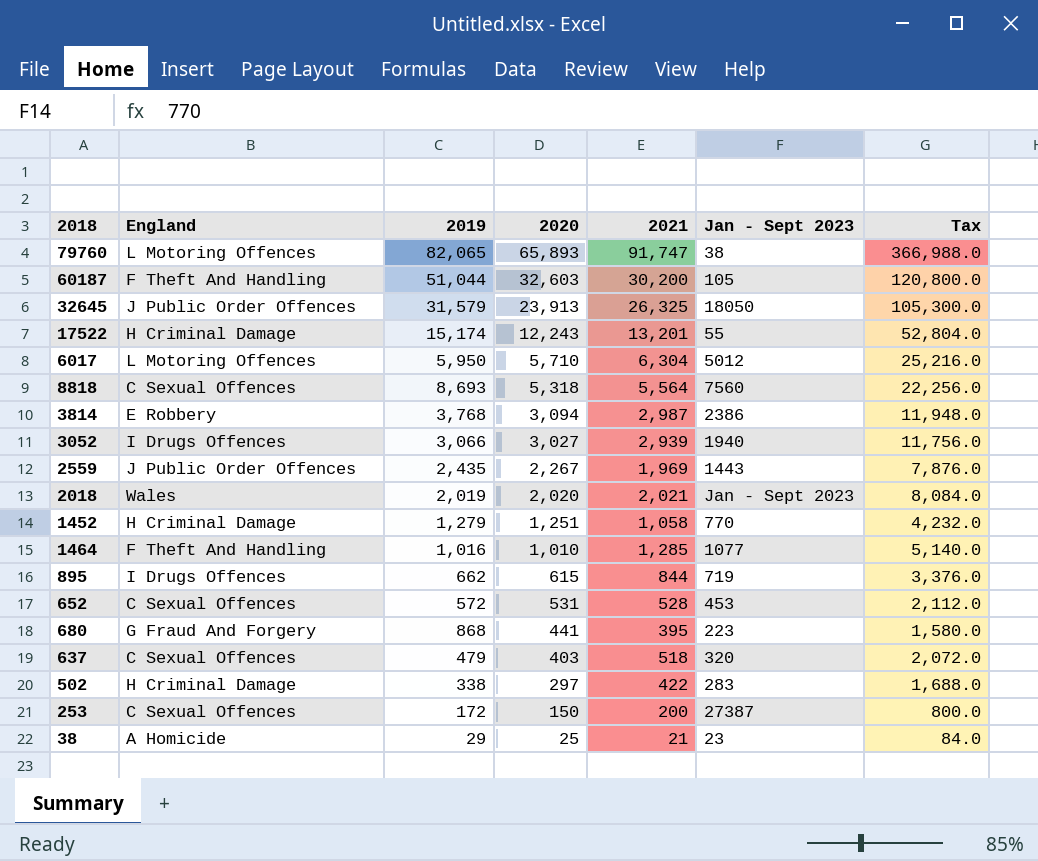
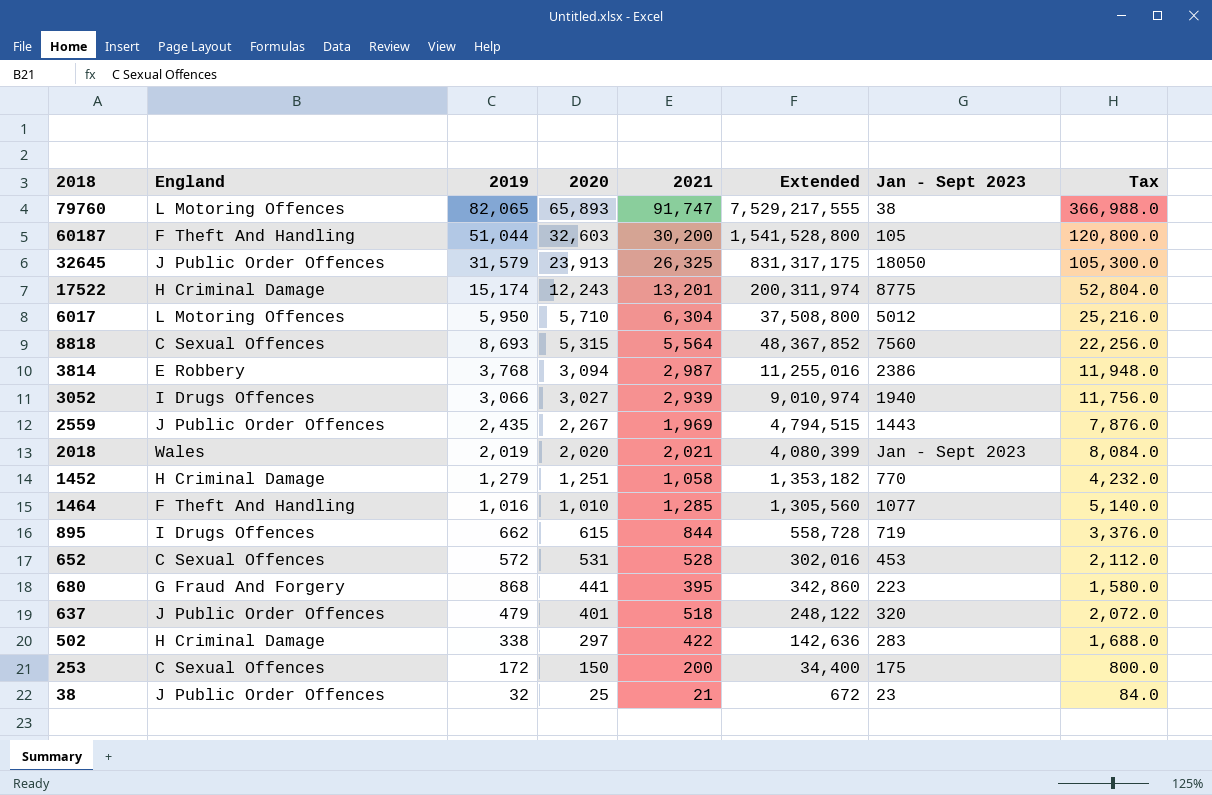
column Extended | formula: none -> [2019] * [2021]
17522 | Jan - Sept 2023: 55 -> 8775
8818 | 2020: 5,318 -> 5,315
637 | England: C Sexual Offences -> J Public Order Offences
637 | 2020: 403 -> 401
253 | Jan - Sept 2023: 27387 -> 175
38 | England: A Homicide -> J Public Order Offences
38 | 2019: 29 -> 32

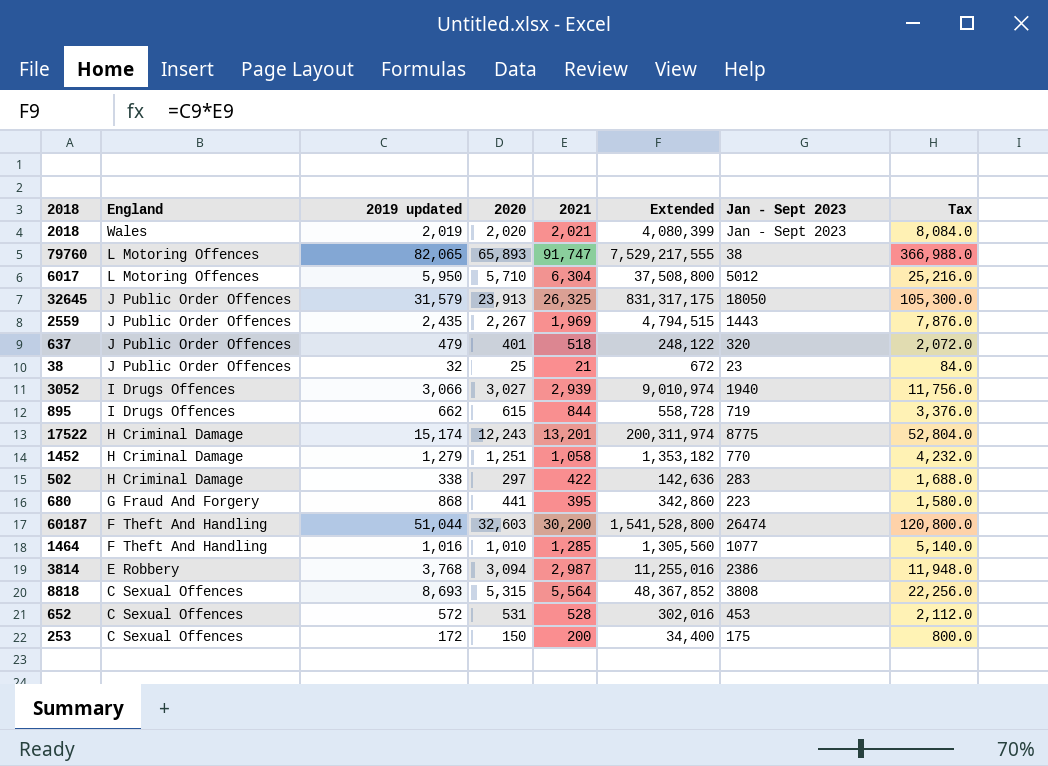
row order: 2020 descending -> England descending
column name: 2019 -> 2019 updated
60187 | Jan - Sept 2023: 105 -> 26474
8818 | Jan - Sept 2023: 7560 -> 3808

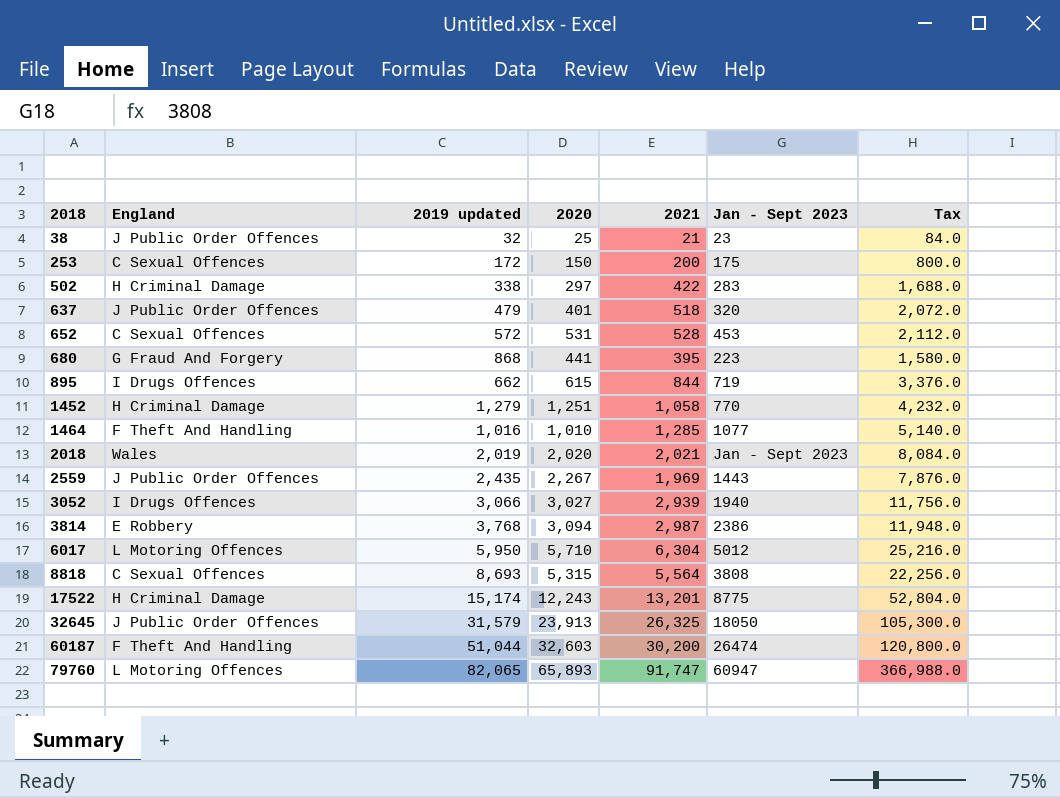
row order: England descending -> 2018 ascending
column Extended | formula: [2019 updated] * [2021] -> none
79760 | Jan - Sept 2023: 38 -> 60947

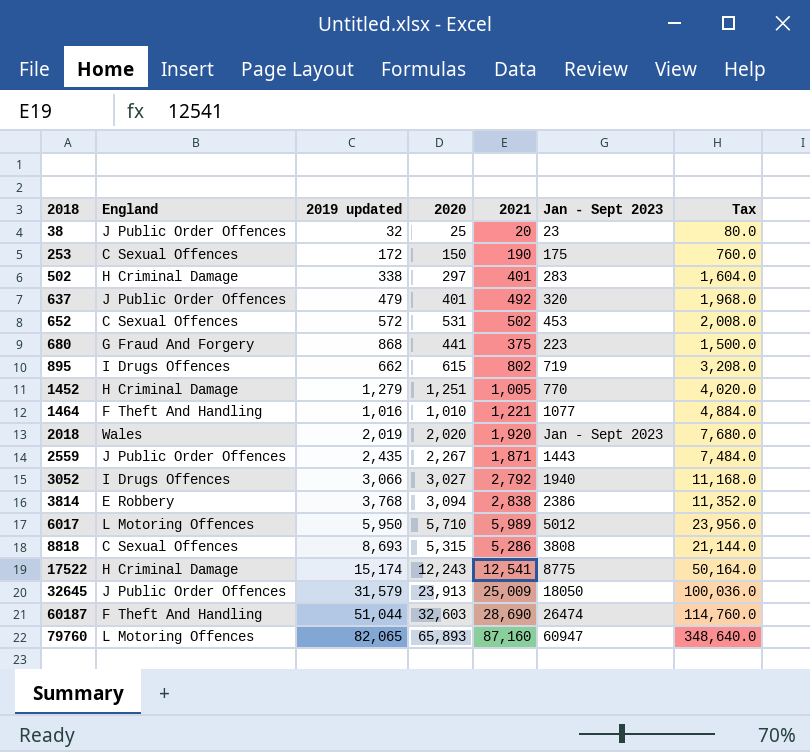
38 | 2021: 21 -> 20
38 | Tax: 84.0 -> 80.0
253 | 2021: 200 -> 190
253 | Tax: 800.0 -> 760.0
502 | 2021: 422 -> 401
502 | Tax: 1,688.0 -> 1,604.0
637 | 2021: 518 -> 492
637 | Tax: 2,072.0 -> 1,968.0
652 | 2021: 528 -> 502
652 | Tax: 2,112.0 -> 2,008.0
680 | 2021: 395 -> 375
680 | Tax: 1,580.0 -> 1,500.0
895 | 2021: 844 -> 802
895 | Tax: 3,376.0 -> 3,208.0
1452 | 2021: 1,058 -> 1,005
1452 | Tax: 4,232.0 -> 4,020.0
1464 | 2021: 1,285 -> 1,221
1464 | Tax: 5,140.0 -> 4,884.0
2018 | 2021: 2,021 -> 1,920
2018 | Tax: 8,084.0 -> 7,680.0
2559 | 2021: 1,969 -> 1,871
2559 | Tax: 7,876.0 -> 7,484.0
3052 | 2021: 2,939 -> 2,792
3052 | Tax: 11,756.0 -> 11,168.0
3814 | 2021: 2,987 -> 2,838
3814 | Tax: 11,948.0 -> 11,352.0
6017 | 2021: 6,304 -> 5,989
6017 | Tax: 25,216.0 -> 23,956.0
8818 | 2021: 5,564 -> 5,286
8818 | Tax: 22,256.0 -> 21,144.0
17522 | 2021: 13,201 -> 12,541
17522 | Tax: 52,804.0 -> 50,164.0
32645 | 2021: 26,325 -> 25,009
32645 | Tax: 105,300.0 -> 100,036.0
60187 | 2021: 30,200 -> 28,690
60187 | Tax: 120,800.0 -> 114,760.0
79760 | 2021: 91,747 -> 87,160
79760 | Tax: 366,988.0 -> 348,640.0

